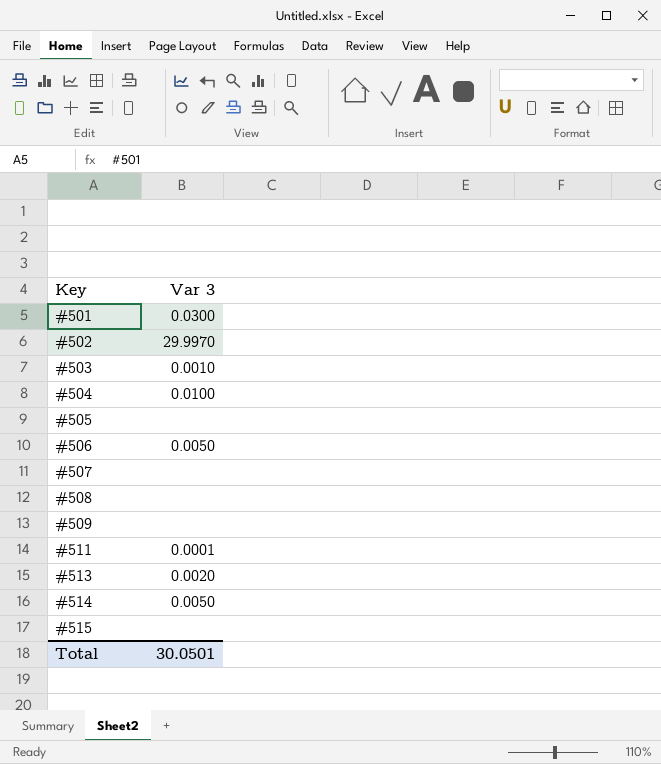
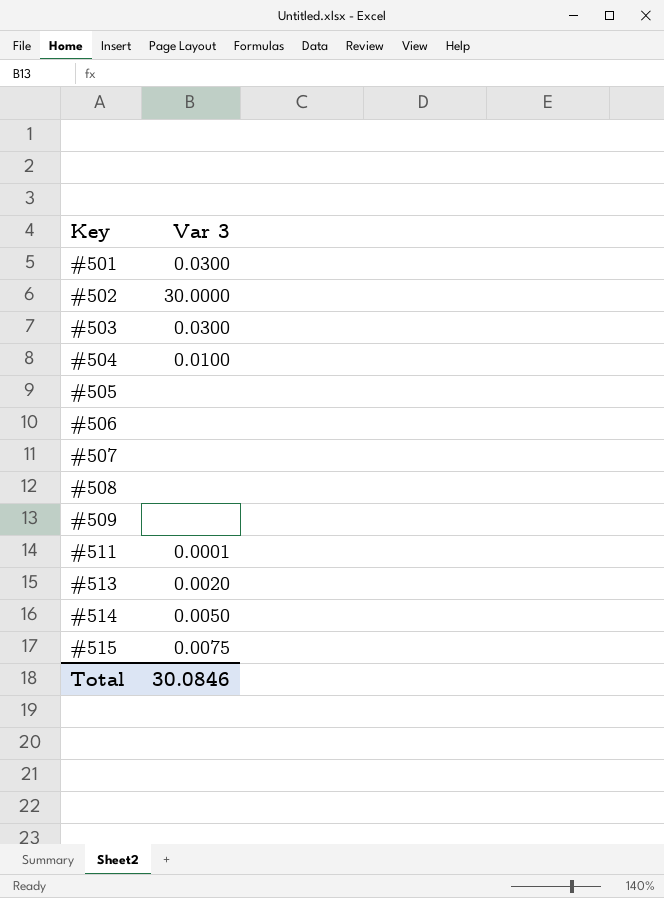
#502 | Var 3: 29.9970 -> 30.0000
#503 | Var 3: 0.0010 -> 0.0300
#506 | Var 3: 0.0050 -> none
#515 | Var 3: none -> 0.0075
Total | Var 3: 30.0501 -> 30.0846

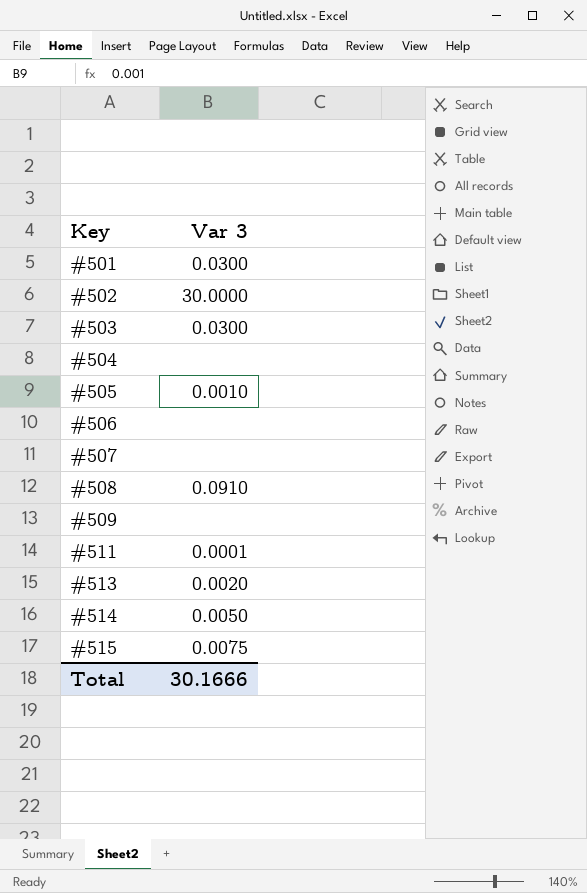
#504 | Var 3: 0.0100 -> none
#505 | Var 3: none -> 0.0010
#508 | Var 3: none -> 0.0910
Total | Var 3: 30.0846 -> 30.1666

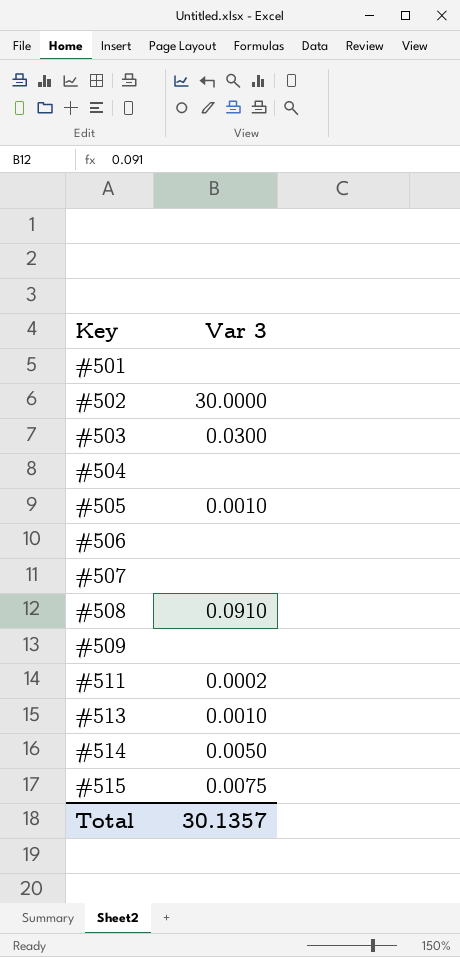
#501 | Var 3: 0.0300 -> none
#511 | Var 3: 0.0001 -> 0.0002
#513 | Var 3: 0.0020 -> 0.0010
Total | Var 3: 30.1666 -> 30.1357

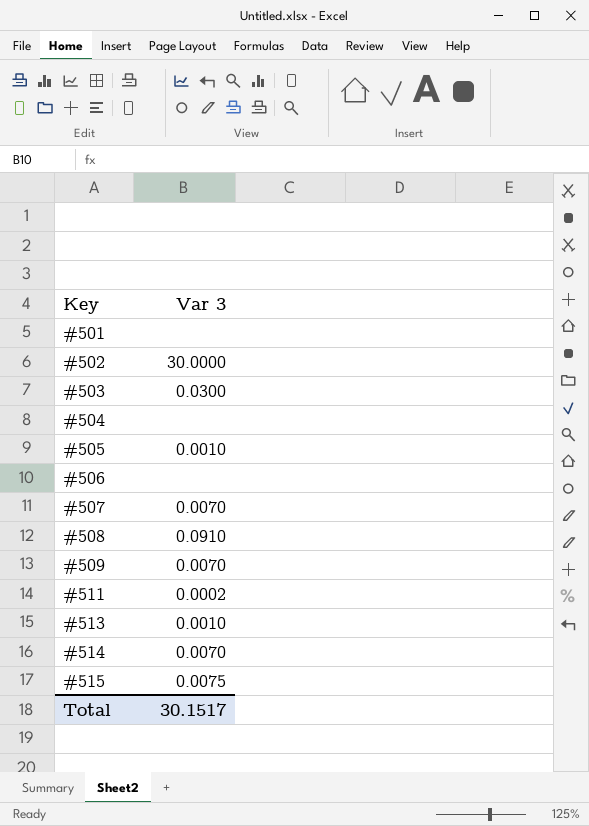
#507 | Var 3: none -> 0.0070
#509 | Var 3: none -> 0.0070
#514 | Var 3: 0.0050 -> 0.0070
Total | Var 3: 30.1357 -> 30.1517

